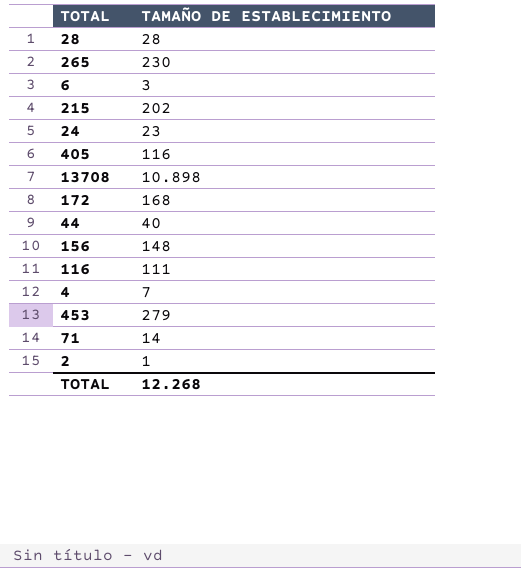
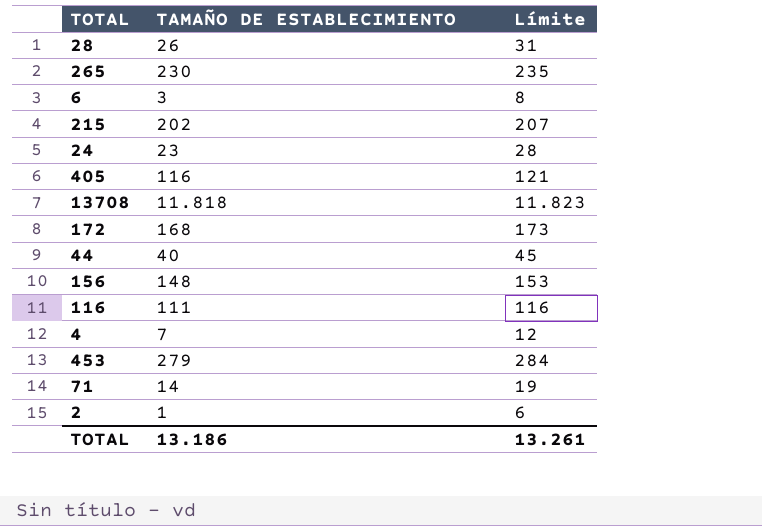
column Límite | formula: none -> [TAMAÑO DE ESTABLECIMIENTO] + 5
28 | TAMAÑO DE ESTABLECIMIENTO: 28 -> 26
13708 | TAMAÑO DE ESTABLECIMIENTO: 10.898 -> 11.818
TOTAL | TAMAÑO DE ESTABLECIMIENTO: 12.268 -> 13.186

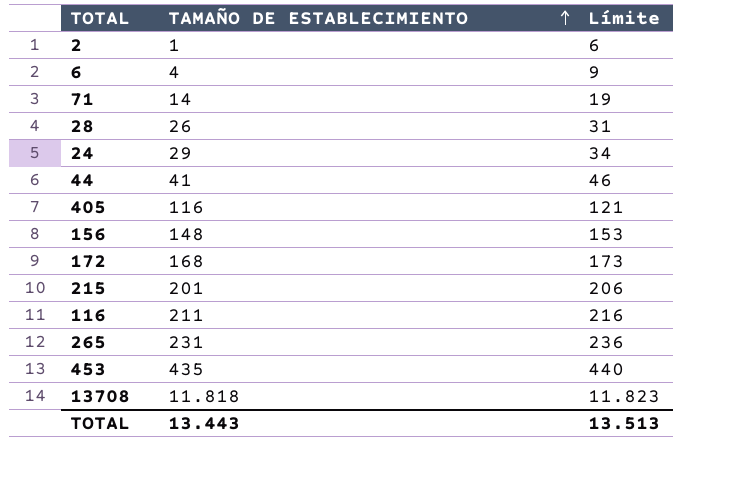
row order: none -> TAMAÑO DE ESTABLECIMIENTO ascending
row 4: 7 | 12 -> none
6 | TAMAÑO DE ESTABLECIMIENTO: 3 -> 4
6 | Límite: 8 -> 9
24 | TAMAÑO DE ESTABLECIMIENTO: 23 -> 29
24 | Límite: 28 -> 34
44 | TAMAÑO DE ESTABLECIMIENTO: 40 -> 41
44 | Límite: 45 -> 46
215 | TAMAÑO DE ESTABLECIMIENTO: 202 -> 201
215 | Límite: 207 -> 206
116 | TAMAÑO DE ESTABLECIMIENTO: 111 -> 211
116 | Límite: 116 -> 216
265 | TAMAÑO DE ESTABLECIMIENTO: 230 -> 231
265 | Límite: 235 -> 236
453 | TAMAÑO DE ESTABLECIMIENTO: 279 -> 435
453 | Límite: 284 -> 440
TOTAL | TAMAÑO DE ESTABLECIMIENTO: 13.186 -> 13.443
TOTAL | Límite: 13.261 -> 13.513

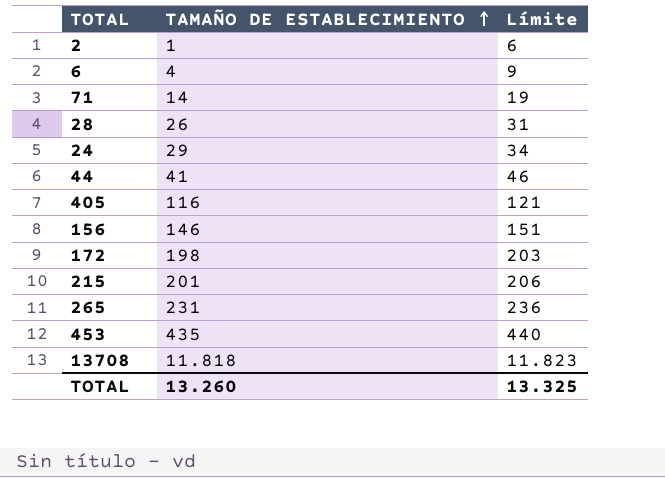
row 116: 211 | 216 -> none
156 | TAMAÑO DE ESTABLECIMIENTO: 148 -> 146
156 | Límite: 153 -> 151
172 | TAMAÑO DE ESTABLECIMIENTO: 168 -> 198
172 | Límite: 173 -> 203
TOTAL | TAMAÑO DE ESTABLECIMIENTO: 13.443 -> 13.260
TOTAL | Límite: 13.513 -> 13.325

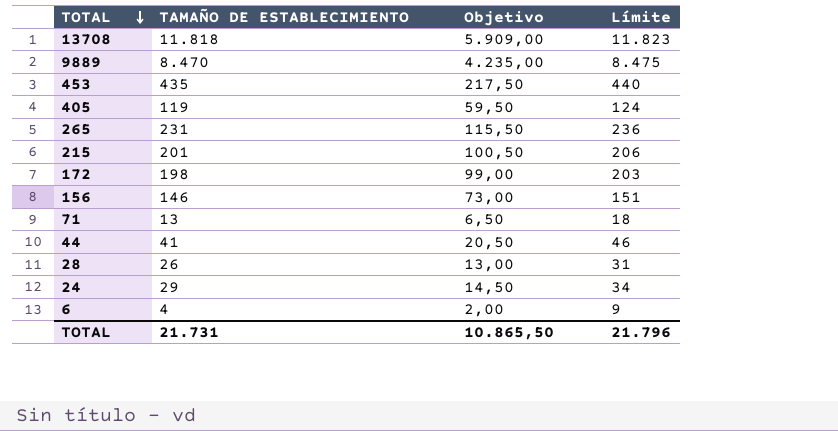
row order: TAMAÑO DE ESTABLECIMIENTO ascending -> TOTAL descending
column Objetivo | formula: none -> [TAMAÑO DE ESTABLECIMIENTO] * 0,5
row 2: 1 | 6 -> none
row 9889: none -> 8.470 | 4.235,00 | 8.475
405 | TAMAÑO DE ESTABLECIMIENTO: 116 -> 119
405 | Límite: 121 -> 124
71 | TAMAÑO DE ESTABLECIMIENTO: 14 -> 13
71 | Límite: 19 -> 18
TOTAL | TAMAÑO DE ESTABLECIMIENTO: 13.260 -> 21.731
TOTAL | Límite: 13.325 -> 21.796

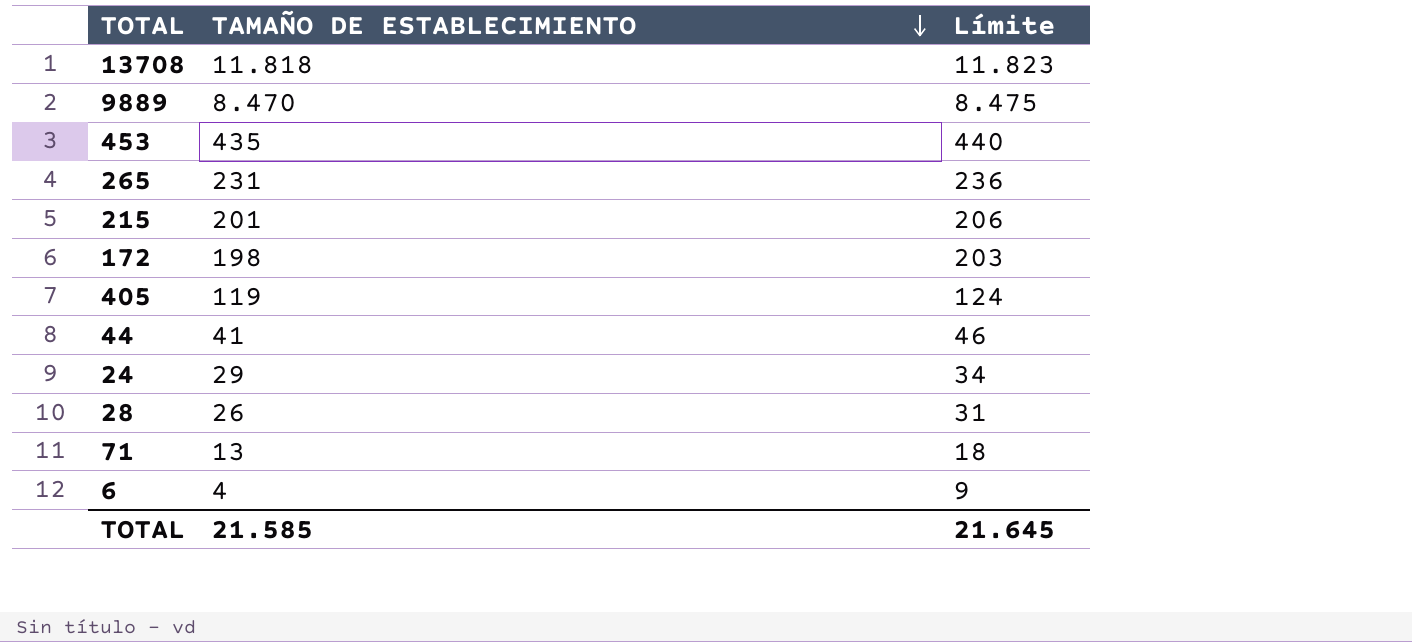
row order: TOTAL descending -> TAMAÑO DE ESTABLECIMIENTO descending
column Objetivo | formula: [TAMAÑO DE ESTABLECIMIENTO] * 0,5 -> none
row 156: 146 | 73,00 | 151 -> none
TOTAL | TAMAÑO DE ESTABLECIMIENTO: 21.731 -> 21.585
TOTAL | Límite: 21.796 -> 21.645

